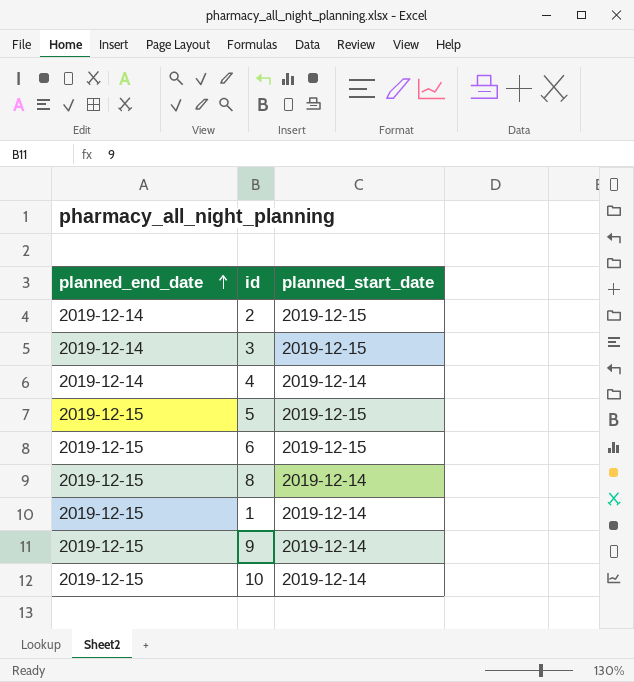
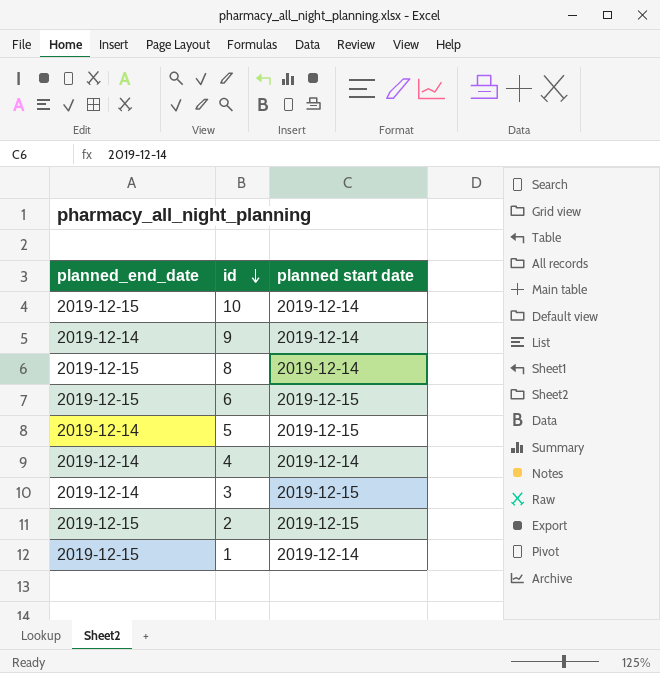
row order: planned_end_date ascending -> id descending
column name: planned_start_date -> planned start date
9 | planned_end_date: 2019-12-15 -> 2019-12-14
5 | planned_end_date: 2019-12-15 -> 2019-12-14
2 | planned_end_date: 2019-12-14 -> 2019-12-15

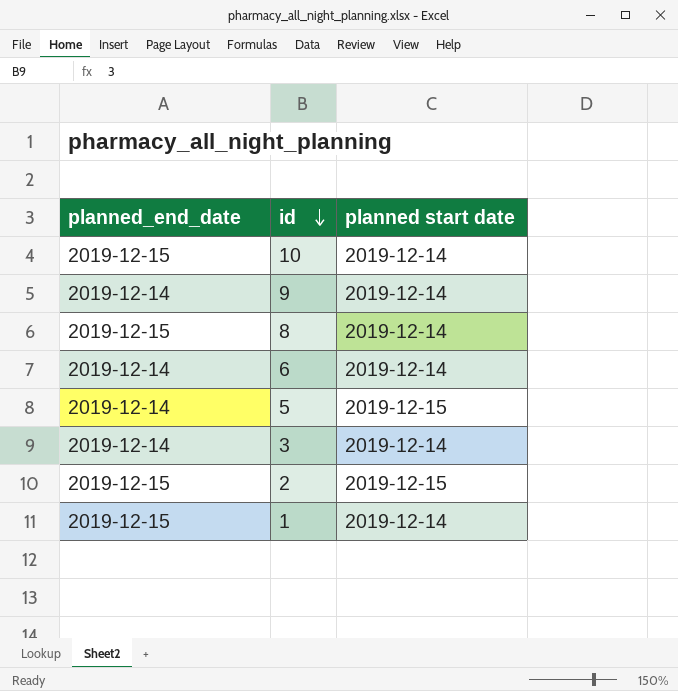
row 4: 2019-12-14 | 2019-12-14 -> none
6 | planned_end_date: 2019-12-15 -> 2019-12-14
6 | planned start date: 2019-12-15 -> 2019-12-14
3 | planned start date: 2019-12-15 -> 2019-12-14

